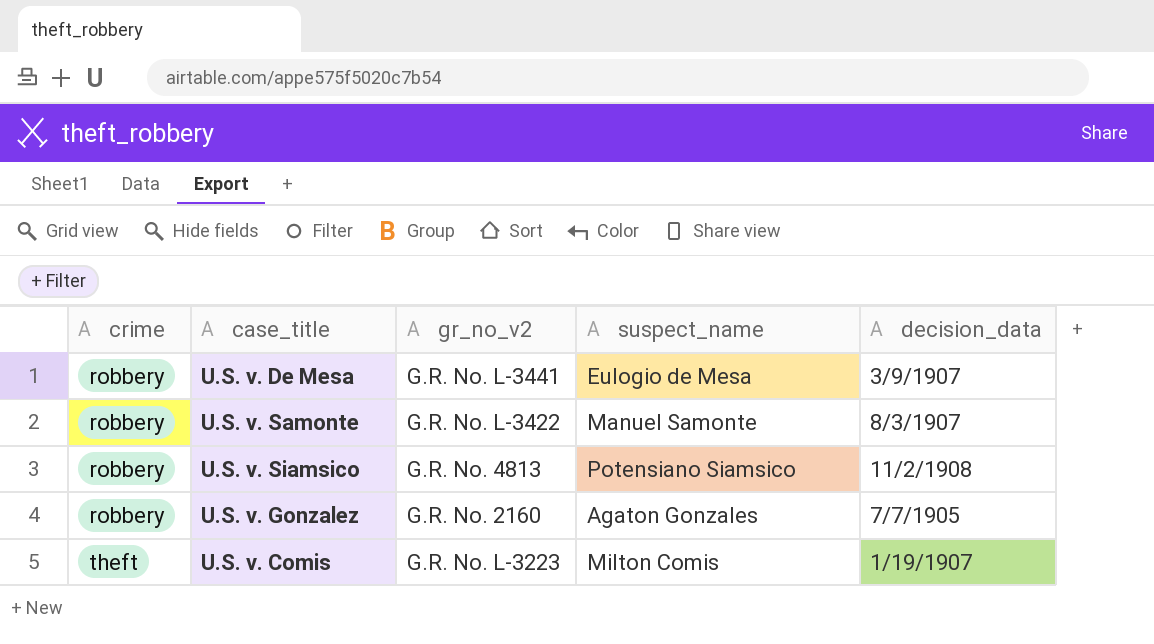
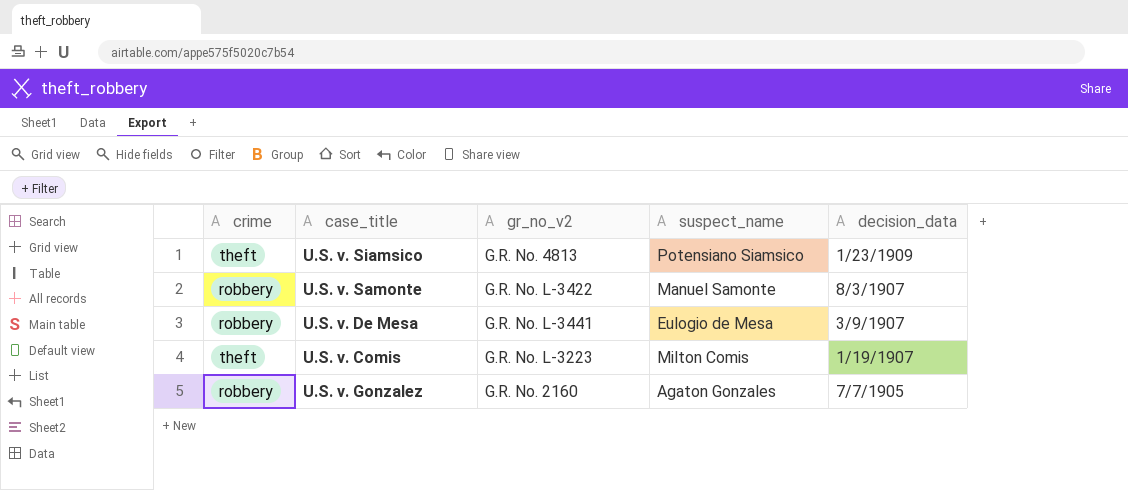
row order: crime ascending -> decision_data descending
U.S. v. Siamsico | crime: robbery -> theft
U.S. v. Siamsico | decision_data: 11/2/1908 -> 1/23/1909

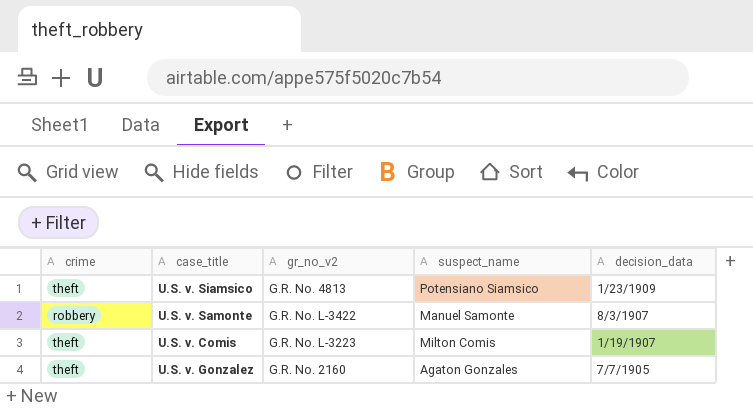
row U.S. v. De Mesa: robbery | G.R. No. L-3441 | Eulogio de Mesa | 3/9/1907 -> none
U.S. v. Gonzalez | crime: robbery -> theft

